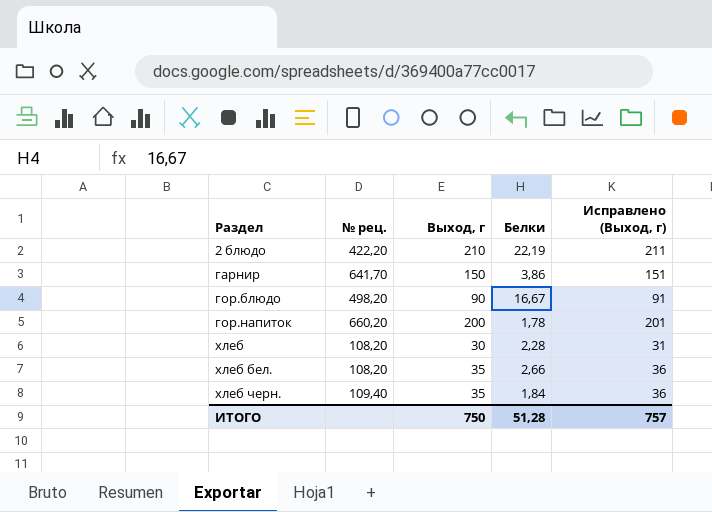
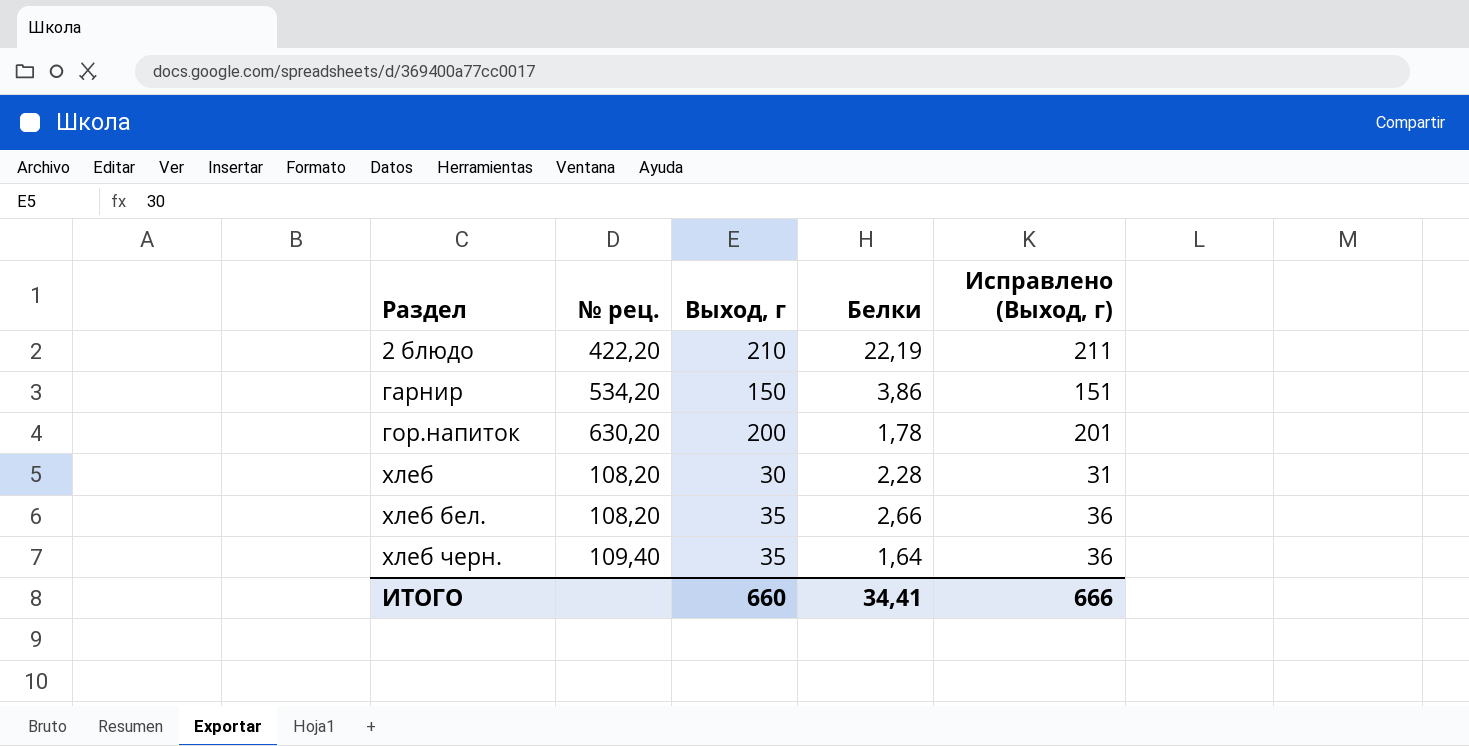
row гор.блюдо: 498,20 | 90 | 16,67 | 91 -> none
гарнир | № рец.: 641,70 -> 534,20
гор.напиток | № рец.: 660,20 -> 630,20
хлеб черн. | Белки: 1,84 -> 1,64
ИТОГО | Выход, г: 750 -> 660
ИТОГО | Белки: 51,28 -> 34,41
ИТОГО | Исправлено (Выход, г): 757 -> 666

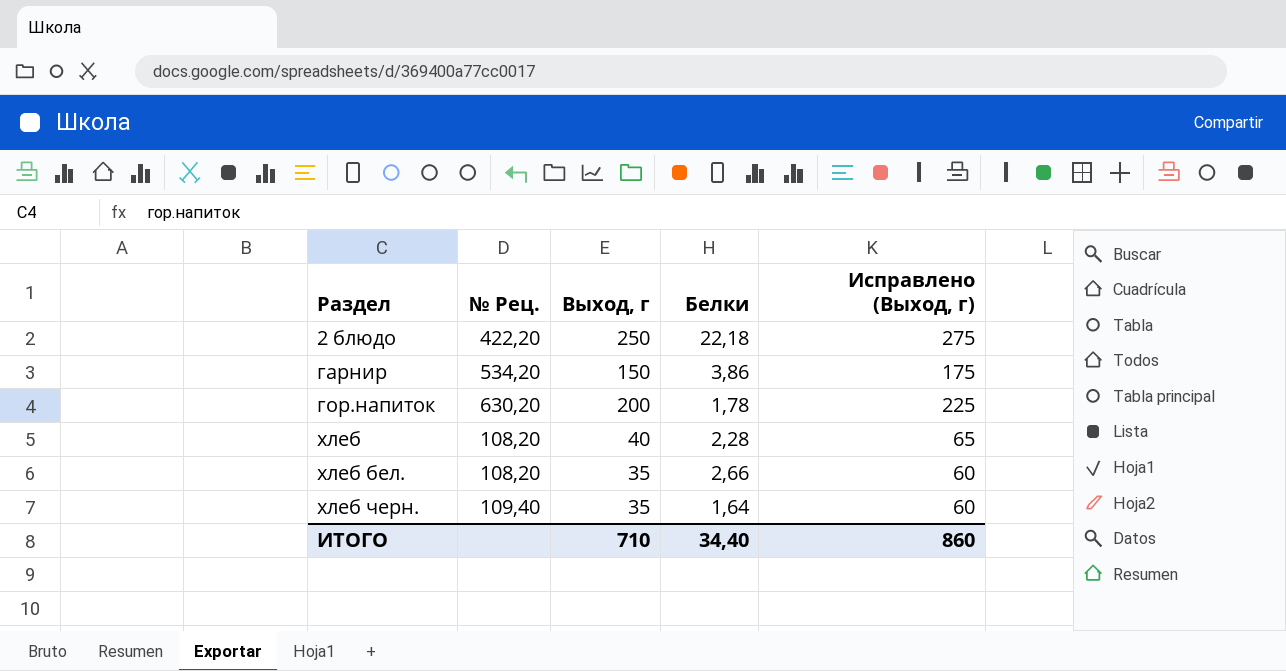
column name: № рец. -> № Рец.
column Исправлено (Выход, г) | formula: [Выход, г] + 1 -> [Выход, г] + 25
2 блюдо | Выход, г: 210 -> 250
2 блюдо | Белки: 22,19 -> 22,18
хлеб | Выход, г: 30 -> 40
ИТОГО | Выход, г: 660 -> 710
ИТОГО | Белки: 34,41 -> 34,40
ИТОГО | Исправлено (Выход, г): 666 -> 860

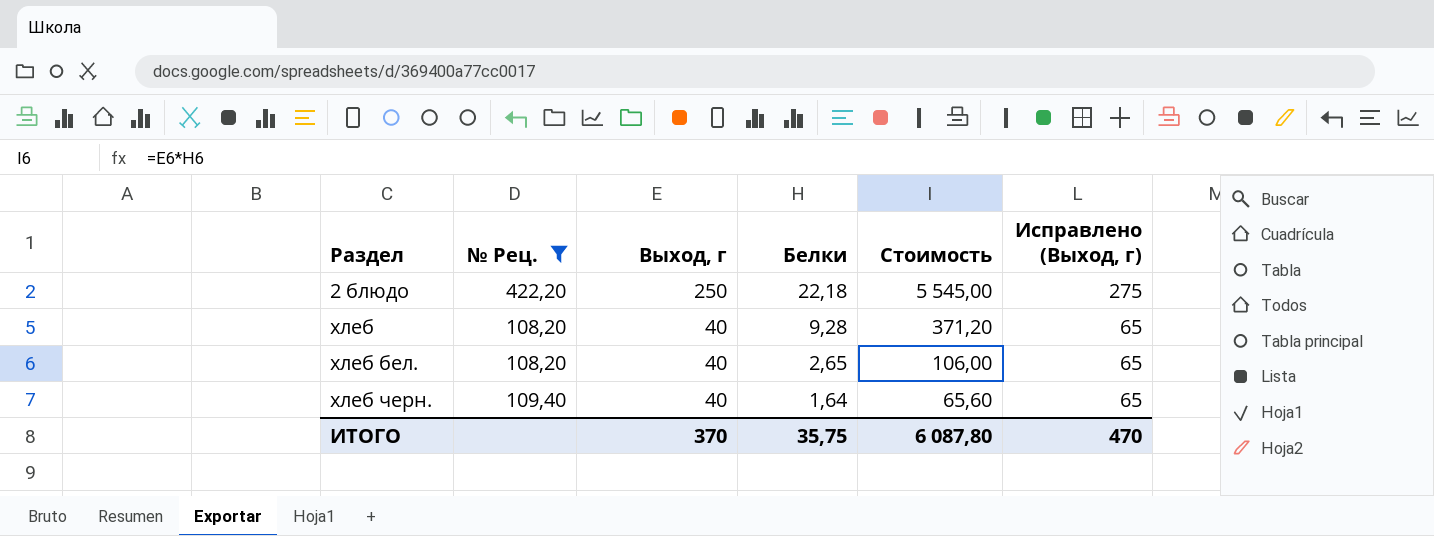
filter: none -> № Рец. <= 422,20
column Стоимость | formula: none -> [Выход, г] * [Белки]
хлеб | Белки: 2,28 -> 9,28
хлеб бел. | Выход, г: 35 -> 40
хлеб бел. | Белки: 2,66 -> 2,65
хлеб бел. | Исправлено (Выход, г): 60 -> 65
хлеб черн. | Выход, г: 35 -> 40
хлеб черн. | Исправлено (Выход, г): 60 -> 65
ИТОГО | Выход, г: 710 -> 370
ИТОГО | Белки: 34,40 -> 35,75
ИТОГО | Исправлено (Выход, г): 860 -> 470

